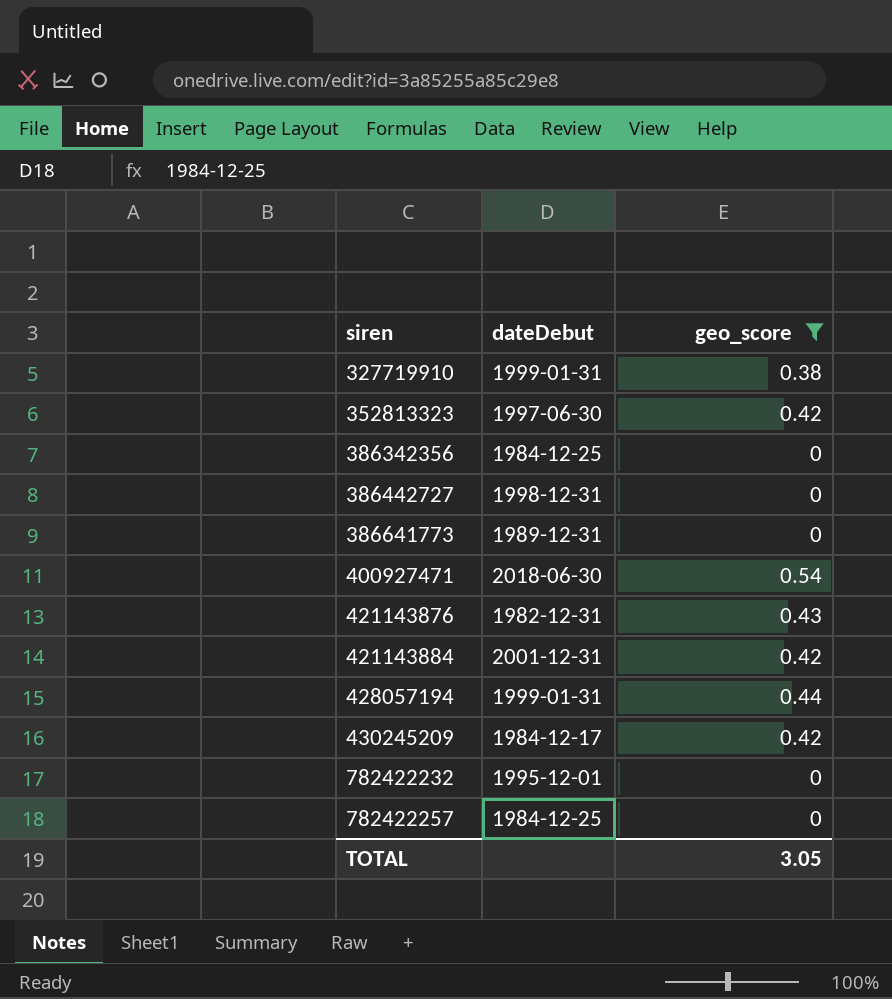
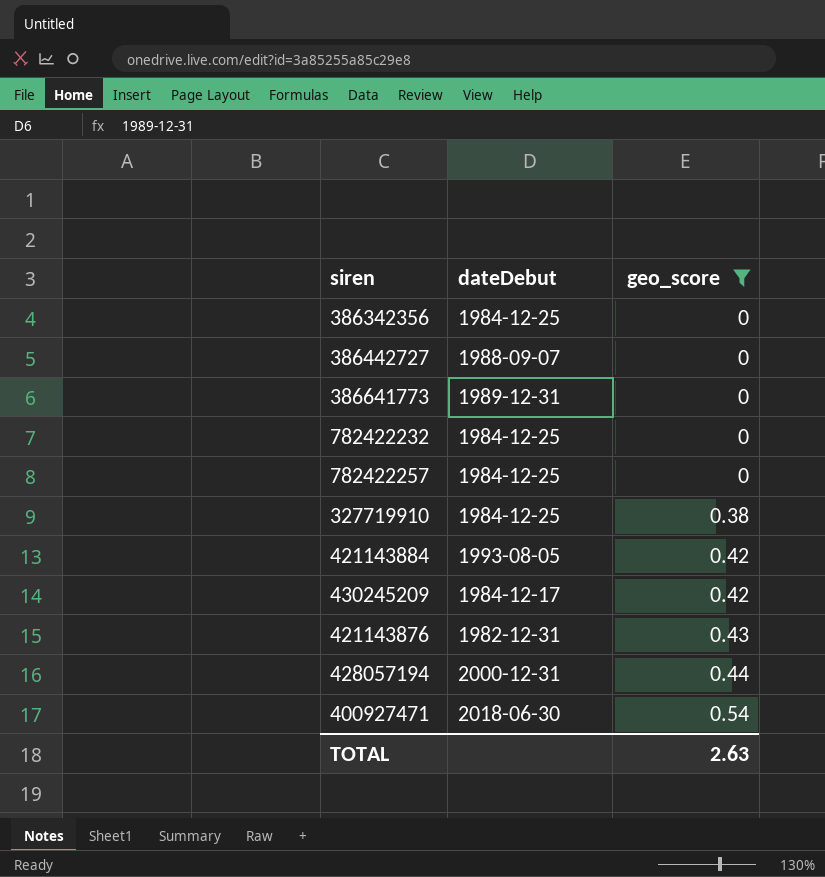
row order: siren ascending -> geo_score ascending
row 352813323: 1997-06-30 | 0.42 -> none
386442727 | dateDebut: 1998-12-31 -> 1988-09-07
782422232 | dateDebut: 1995-12-01 -> 1984-12-25
327719910 | dateDebut: 1999-01-31 -> 1984-12-25
421143884 | dateDebut: 2001-12-31 -> 1993-08-05
428057194 | dateDebut: 1999-01-31 -> 2000-12-31
TOTAL | geo_score: 3.05 -> 2.63

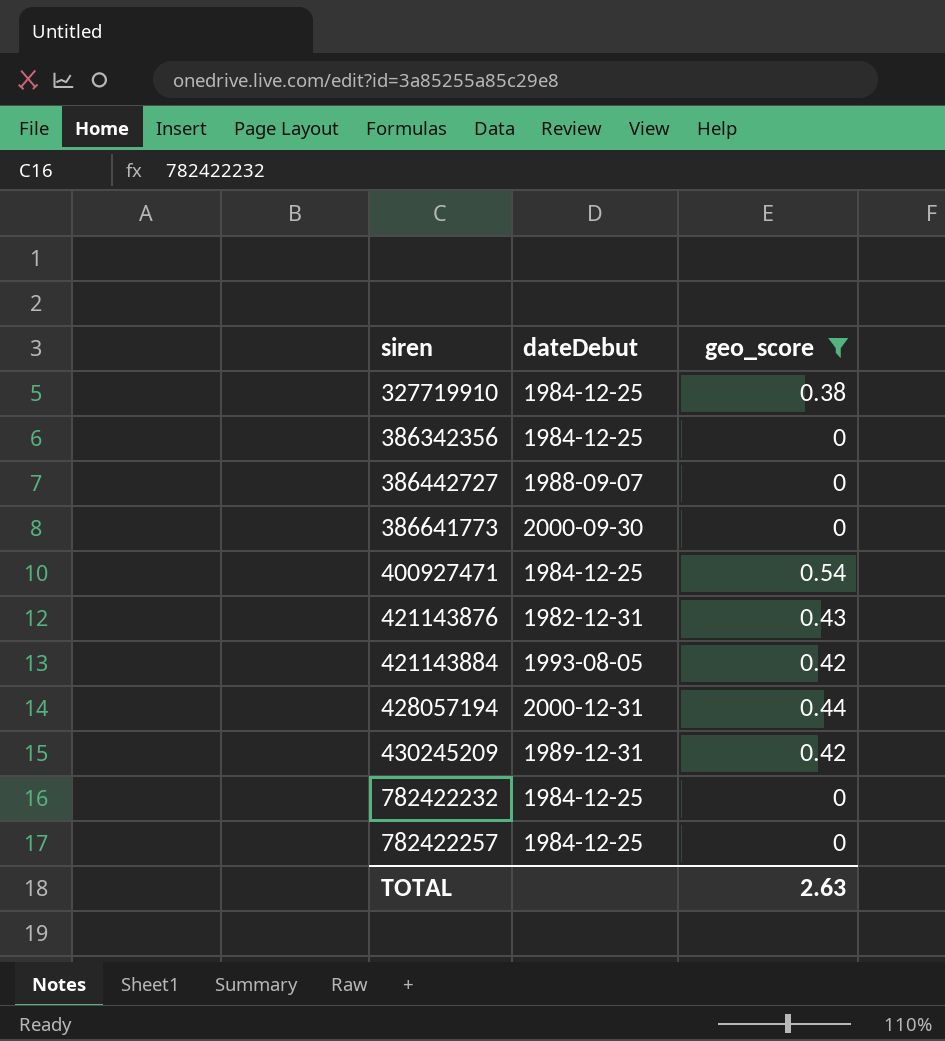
row order: geo_score ascending -> siren ascending
386641773 | dateDebut: 1989-12-31 -> 2000-09-30
400927471 | dateDebut: 2018-06-30 -> 1984-12-25
430245209 | dateDebut: 1984-12-17 -> 1989-12-31

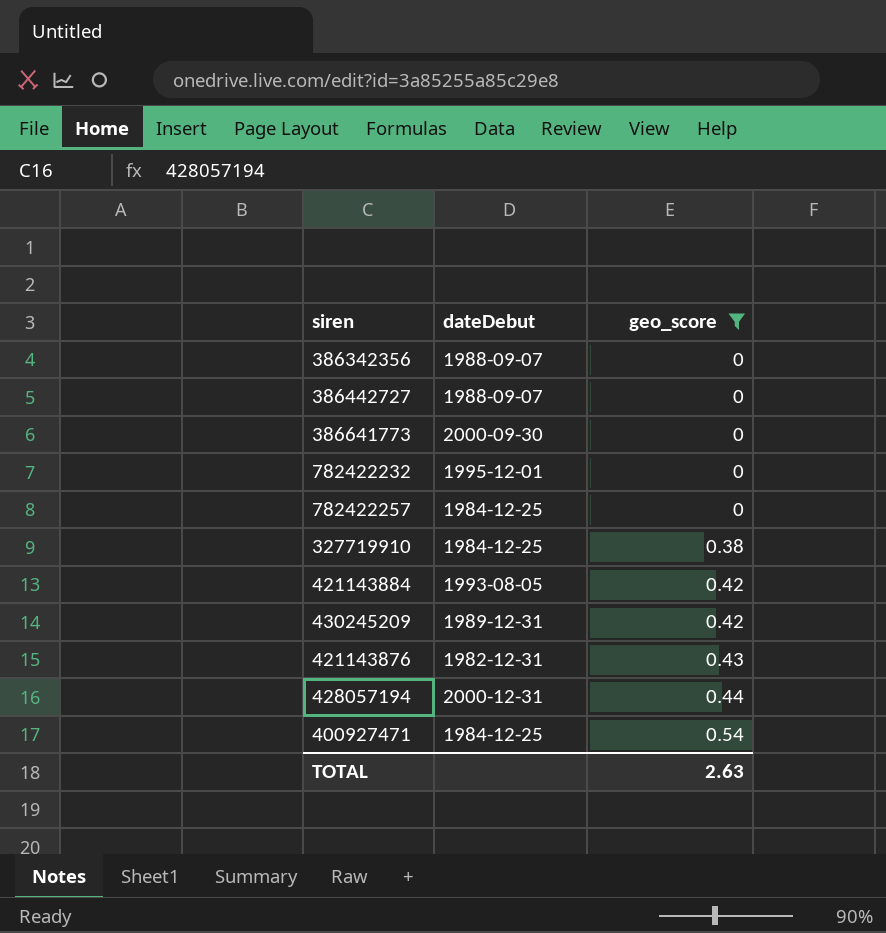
row order: siren ascending -> geo_score ascending
386342356 | dateDebut: 1984-12-25 -> 1988-09-07
782422232 | dateDebut: 1984-12-25 -> 1995-12-01

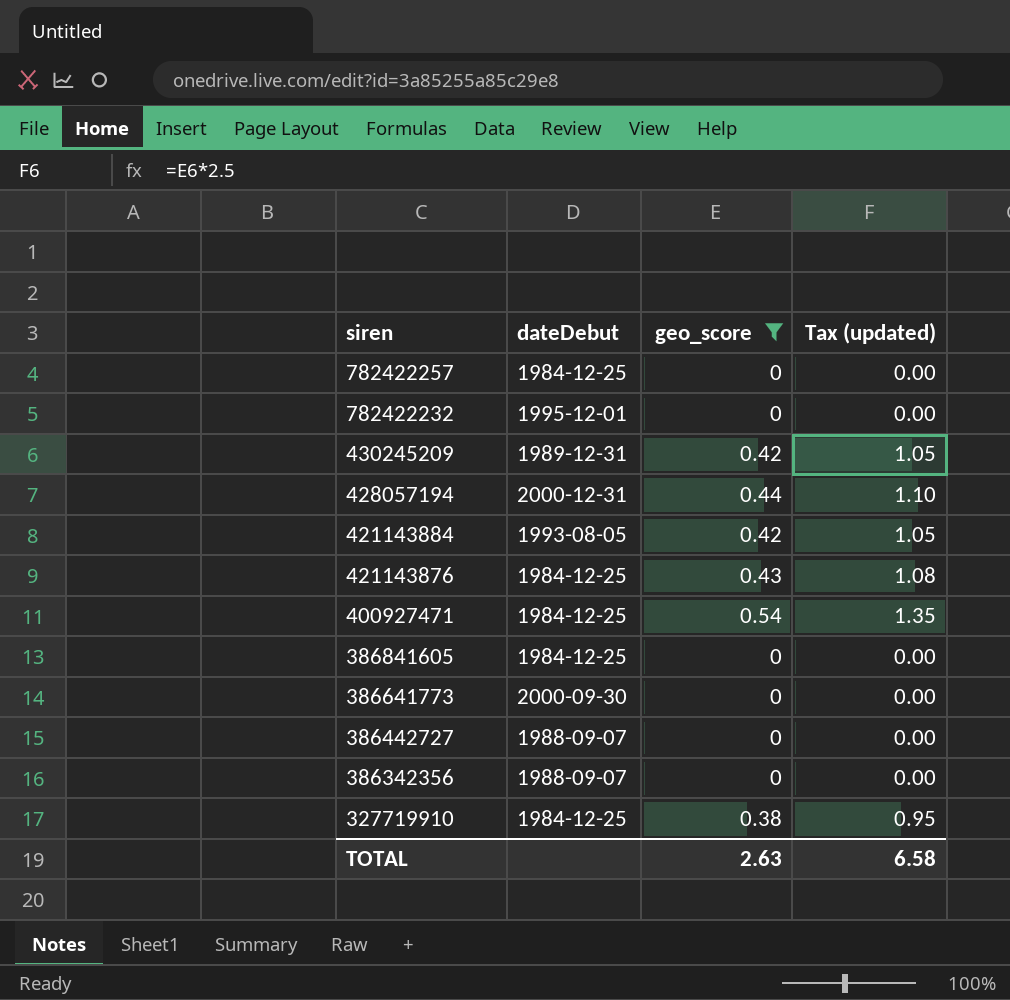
row order: geo_score ascending -> siren descending
column Tax (updated) | formula: none -> [geo_score] * 2.5
421143876 | dateDebut: 1982-12-31 -> 1984-12-25
row 386841605: none -> 1984-12-25 | 0 | 0.00

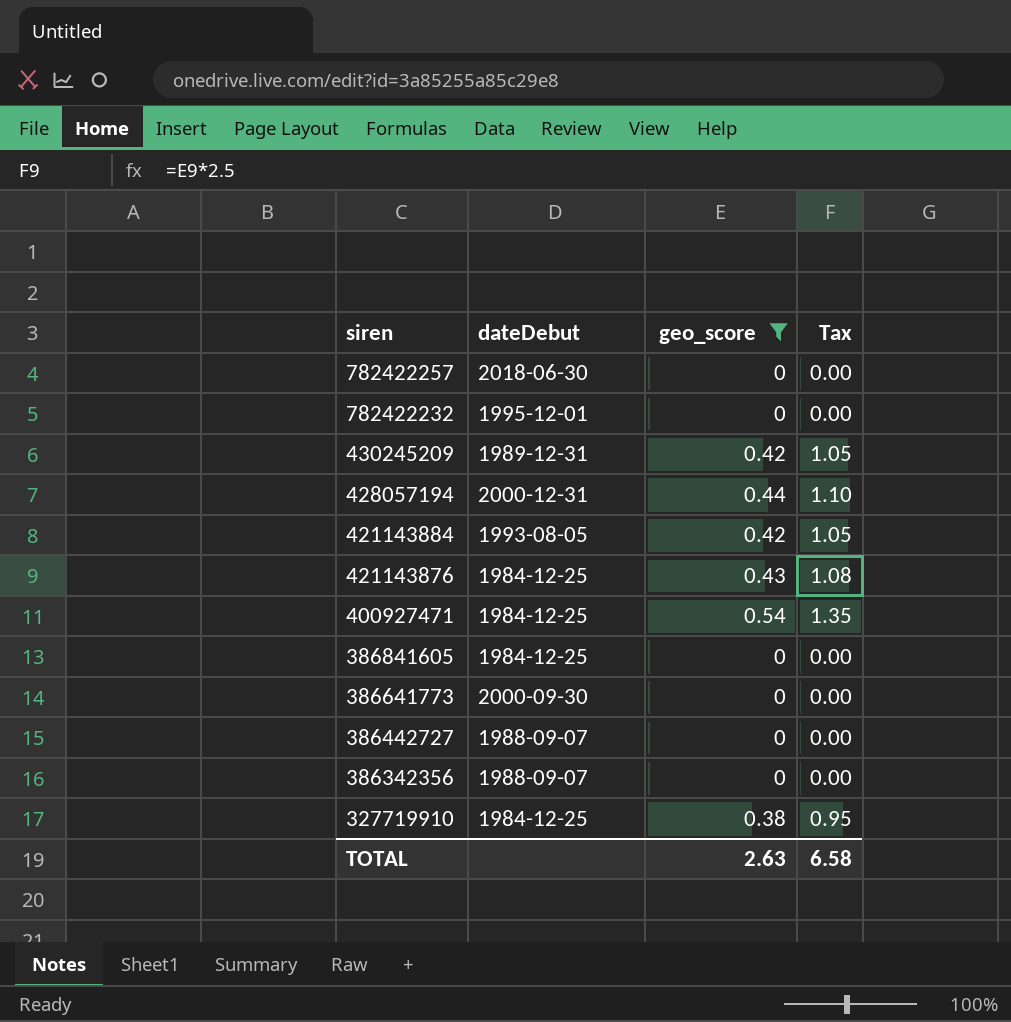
column name: Tax (updated) -> Tax
782422257 | dateDebut: 1984-12-25 -> 2018-06-30

